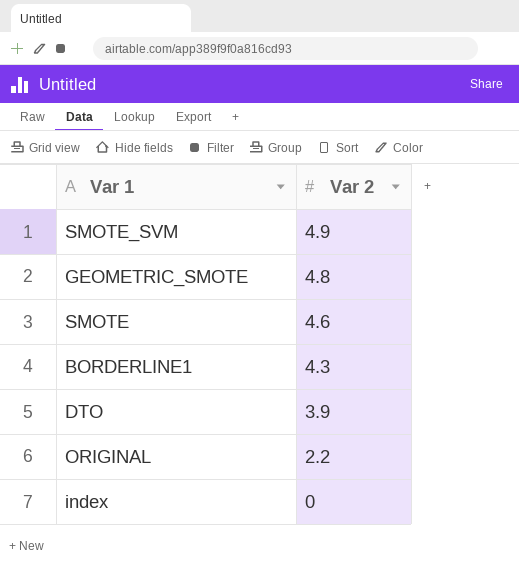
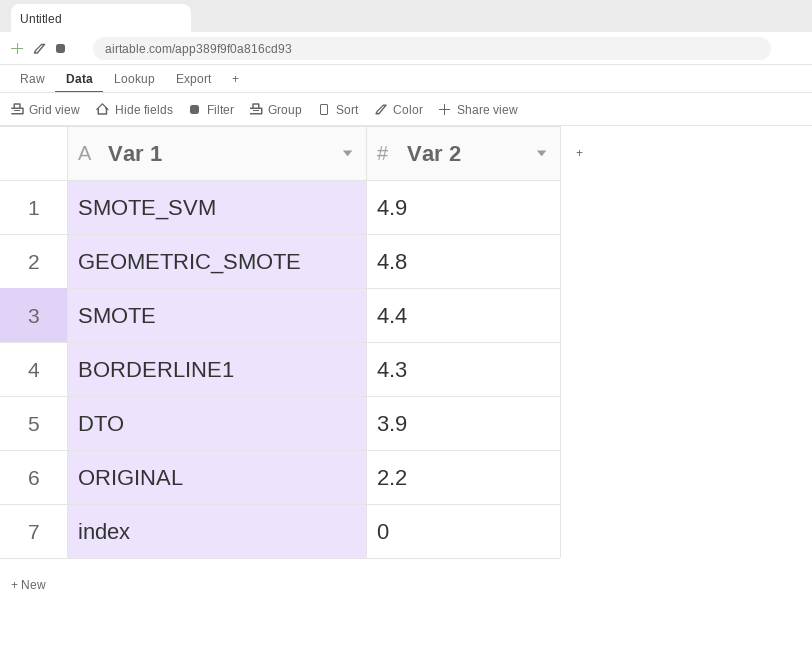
SMOTE | Var 2: 4.6 -> 4.4

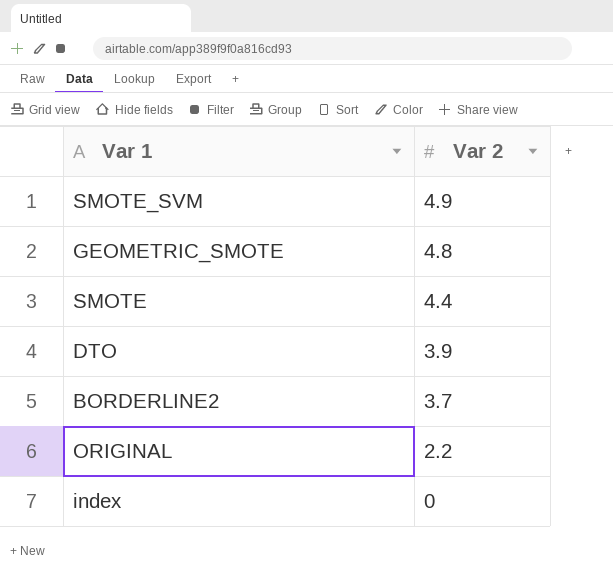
row BORDERLINE1: 4.3 -> none
row BORDERLINE2: none -> 3.7

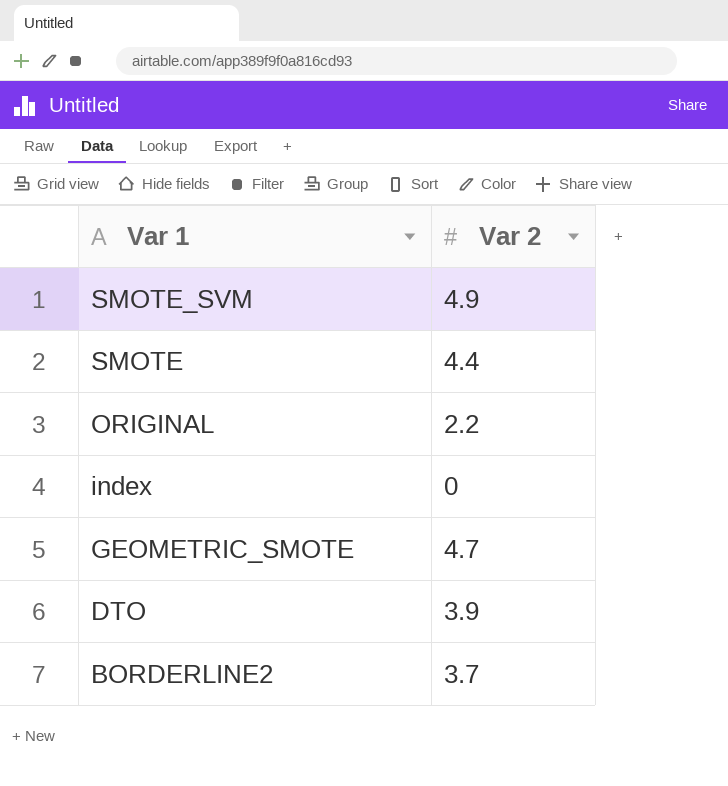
row order: Var 2 descending -> Var 1 descending
GEOMETRIC_SMOTE | Var 2: 4.8 -> 4.7

